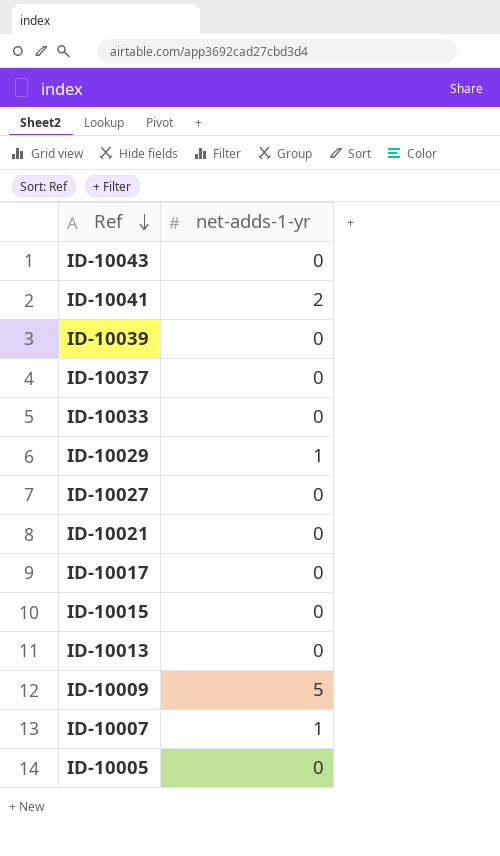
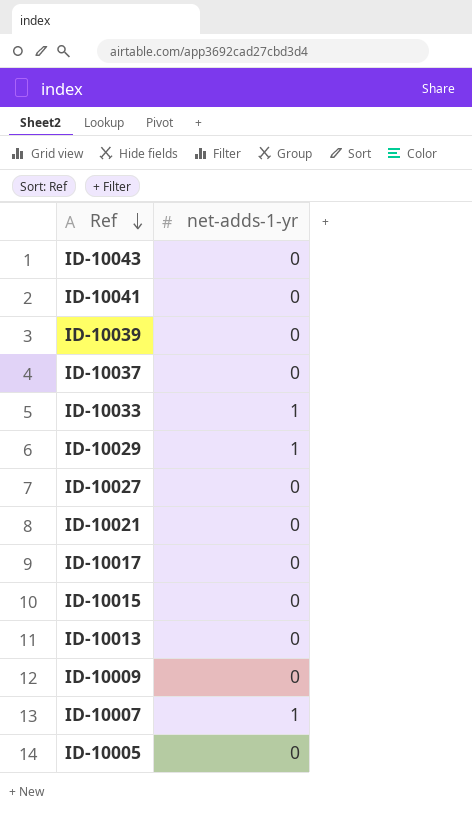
ID-10041 | net-adds-1-yr: 2 -> 0
ID-10033 | net-adds-1-yr: 0 -> 1
ID-10009 | net-adds-1-yr: 5 -> 0

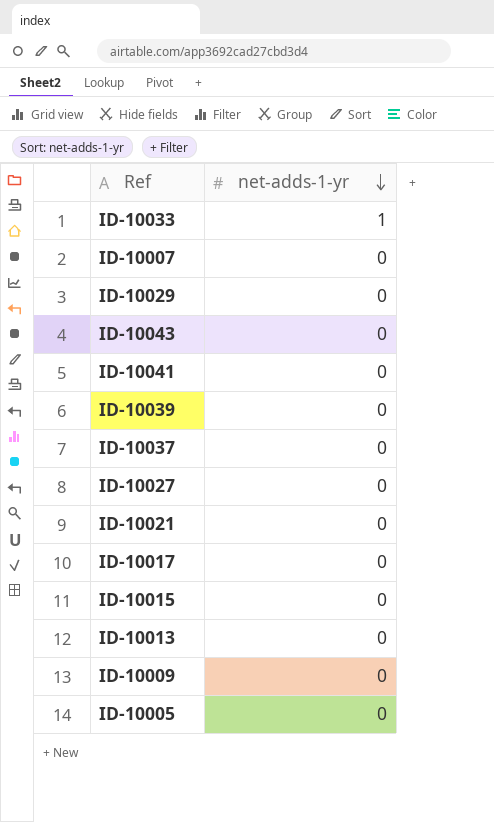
row order: Ref descending -> net-adds-1-yr descending
ID-10007 | net-adds-1-yr: 1 -> 0
ID-10029 | net-adds-1-yr: 1 -> 0

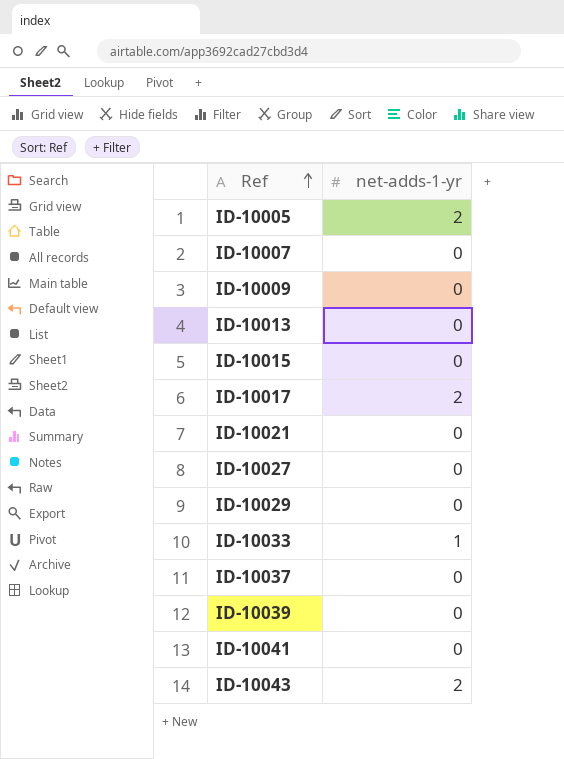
row order: net-adds-1-yr descending -> Ref ascending
ID-10005 | net-adds-1-yr: 0 -> 2
ID-10017 | net-adds-1-yr: 0 -> 2
ID-10043 | net-adds-1-yr: 0 -> 2

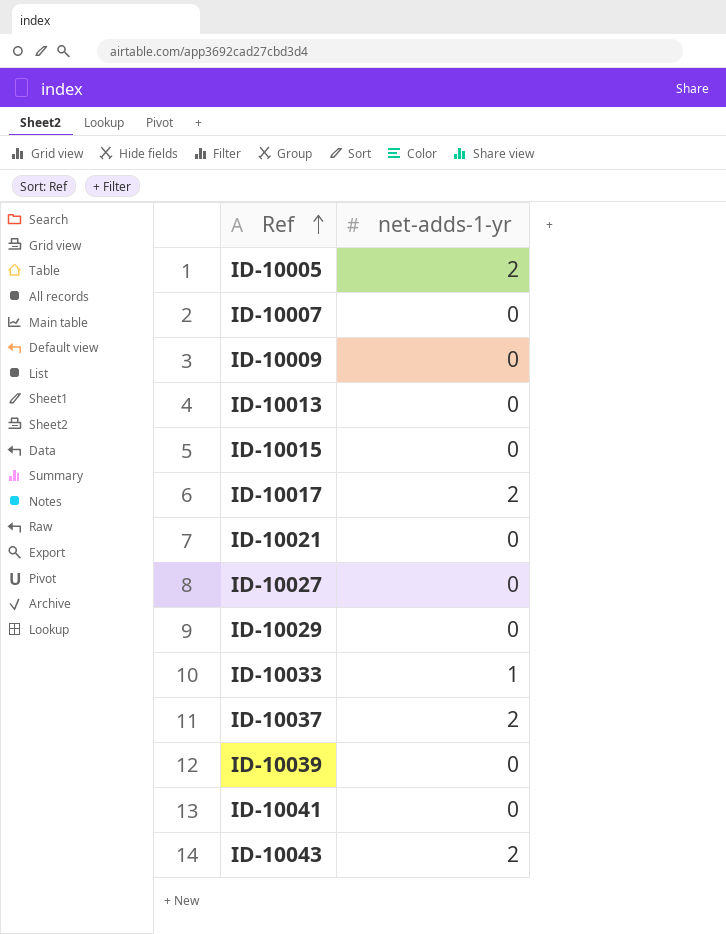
ID-10037 | net-adds-1-yr: 0 -> 2

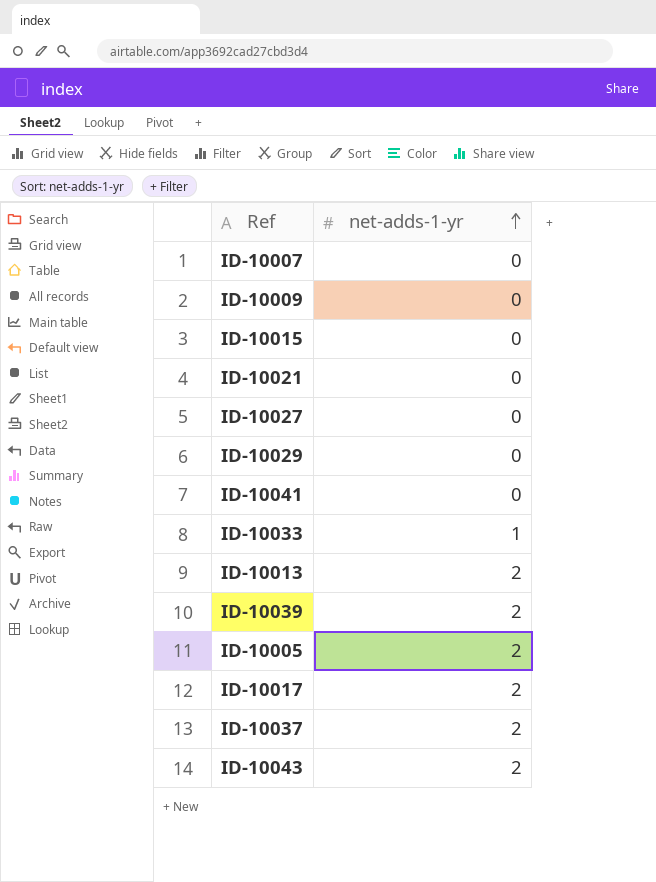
row order: Ref ascending -> net-adds-1-yr ascending
ID-10013 | net-adds-1-yr: 0 -> 2
ID-10039 | net-adds-1-yr: 0 -> 2

